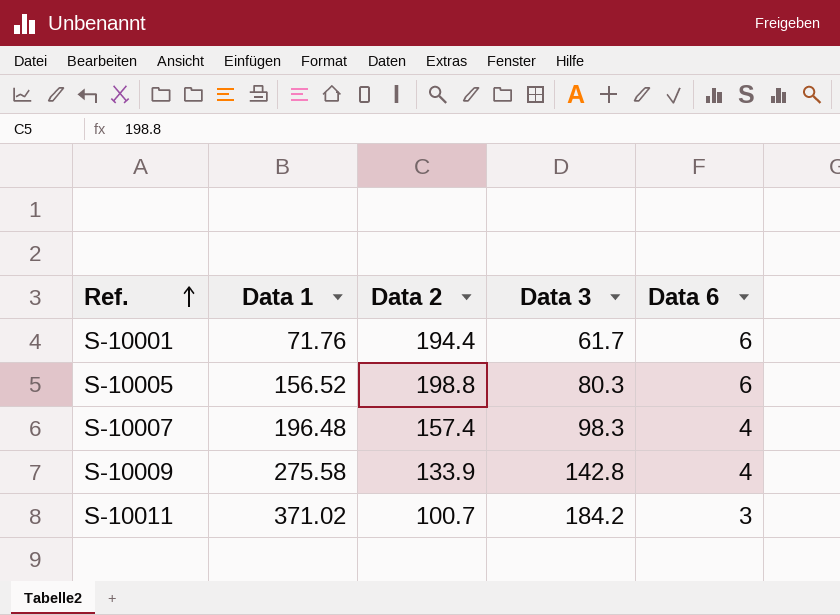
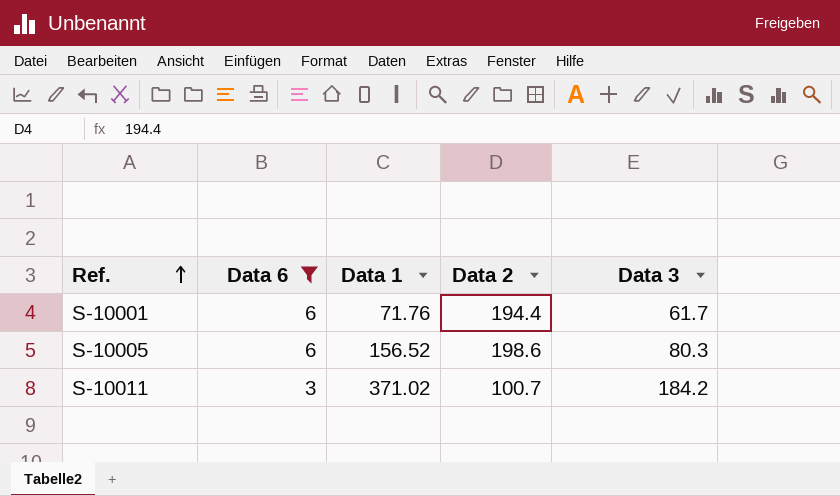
filter: none -> Data 6 != 4
column Data 6 | position: 5 -> 2
S-10005 | Data 2: 198.8 -> 198.6

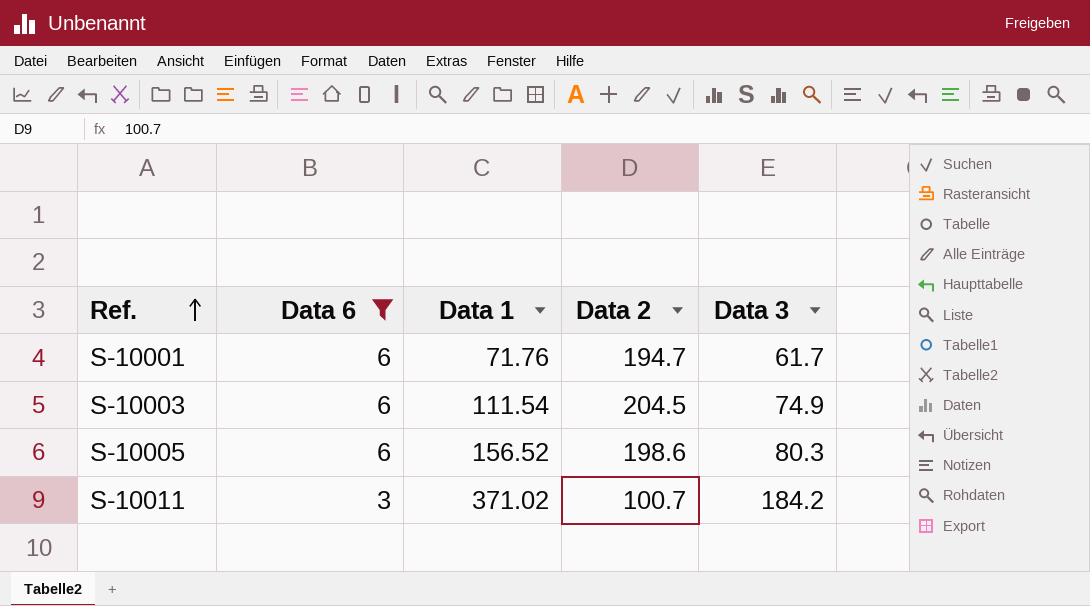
S-10001 | Data 2: 194.4 -> 194.7
row S-10003: none -> 6 | 111.54 | 204.5 | 74.9

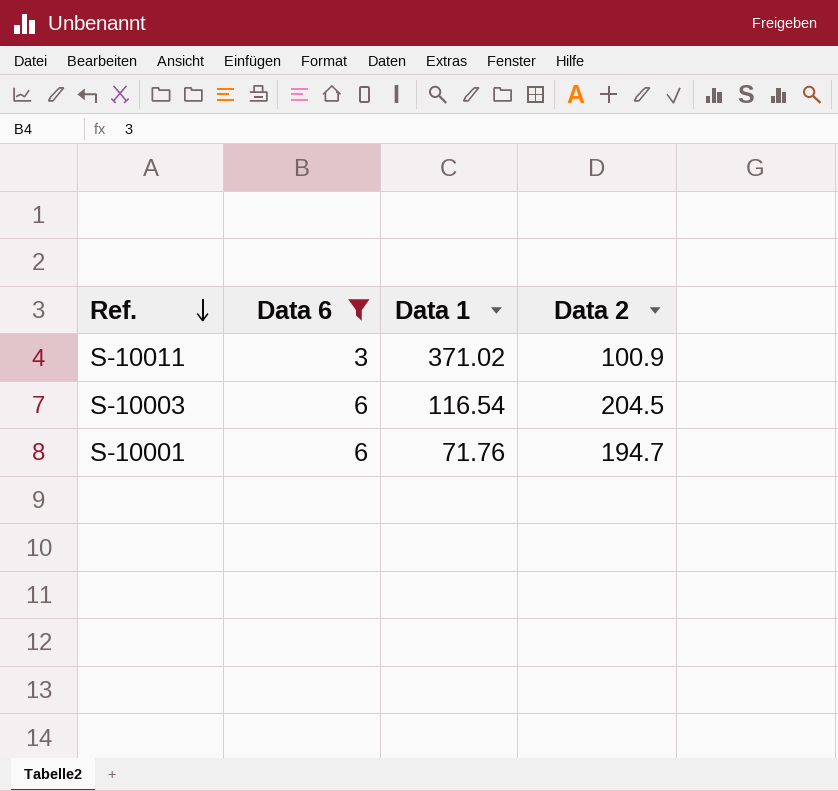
row order: Ref. ascending -> Ref. descending
column Data 3 | position: 5 -> none
row S-10005: 6 | 156.52 | 198.6 | 80.3 -> none
S-10011 | Data 2: 100.7 -> 100.9
S-10003 | Data 1: 111.54 -> 116.54

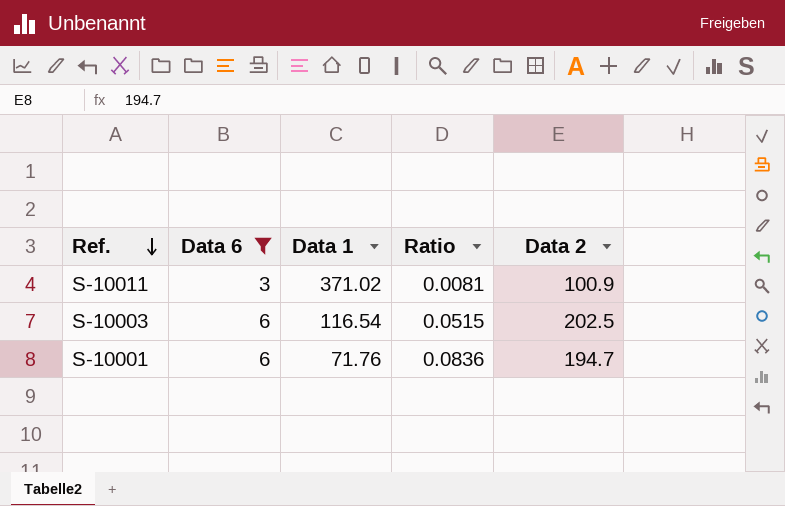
column Ratio | formula: none -> [Data 6] / [Data 1]
S-10003 | Data 2: 204.5 -> 202.5

